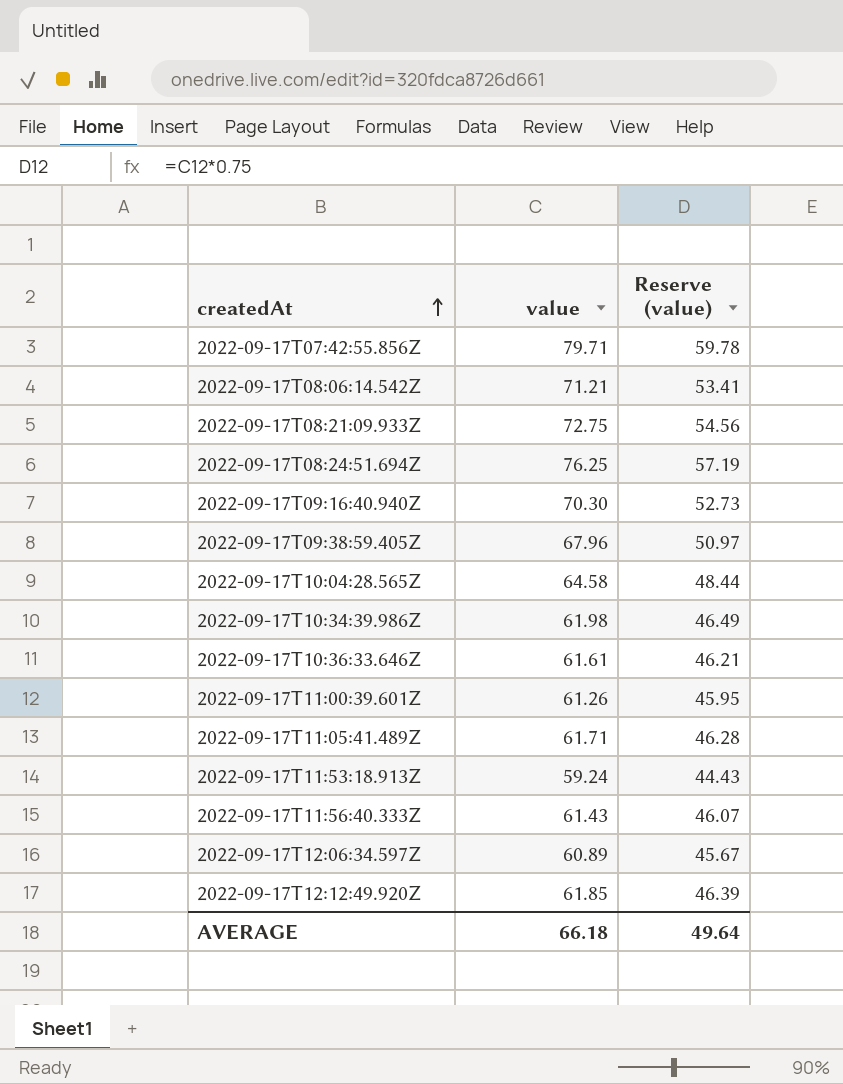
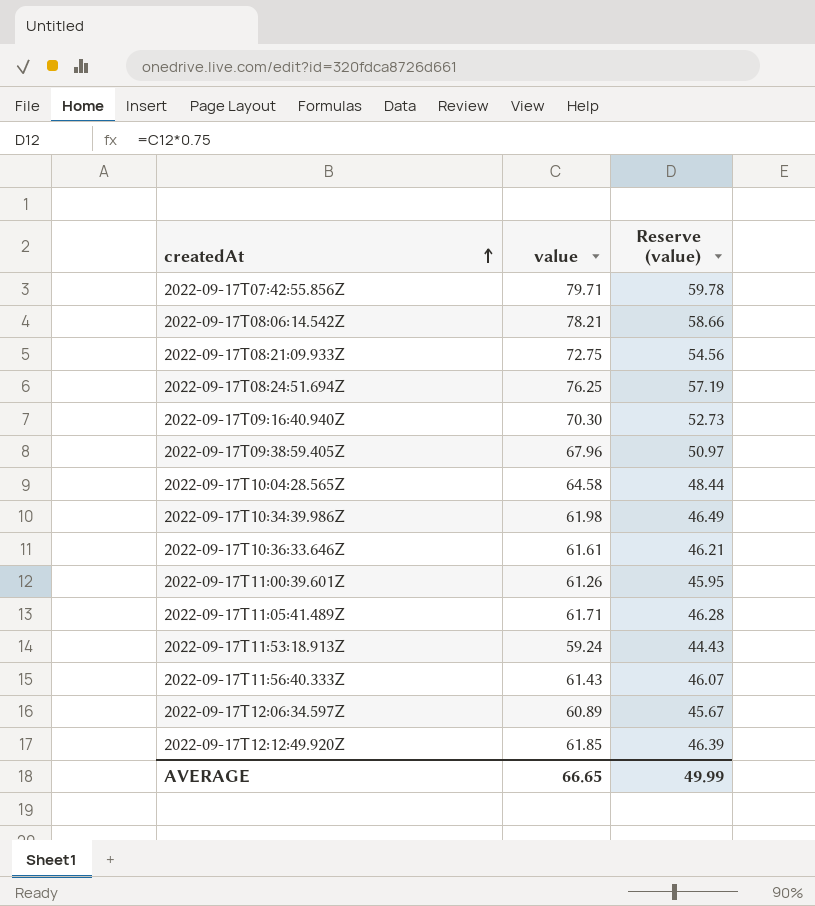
2022-09-17T08:06:14.542Z | value: 71.21 -> 78.21
2022-09-17T08:06:14.542Z | Reserve (value): 53.41 -> 58.66
AVERAGE | value: 66.18 -> 66.65
AVERAGE | Reserve (value): 49.64 -> 49.99

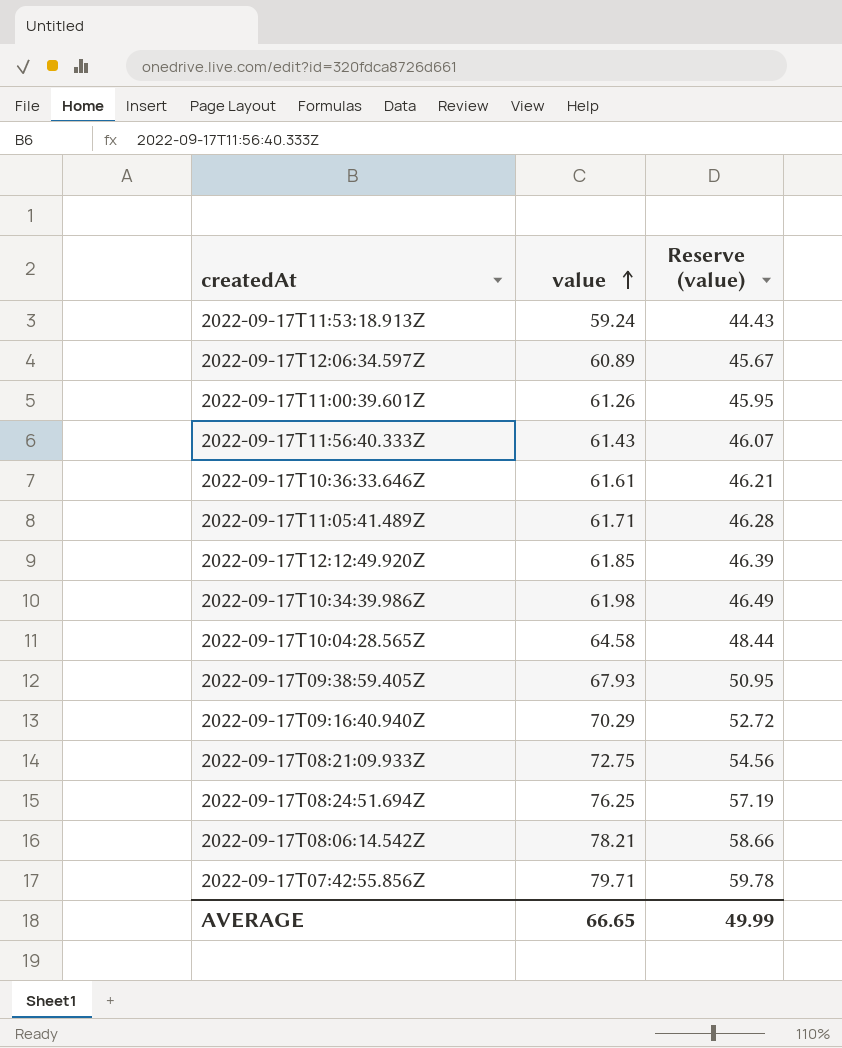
row order: createdAt ascending -> value ascending
2022-09-17T09:38:59.405Z | value: 67.96 -> 67.93
2022-09-17T09:38:59.405Z | Reserve (value): 50.97 -> 50.95
2022-09-17T09:16:40.940Z | value: 70.30 -> 70.29
2022-09-17T09:16:40.940Z | Reserve (value): 52.73 -> 52.72

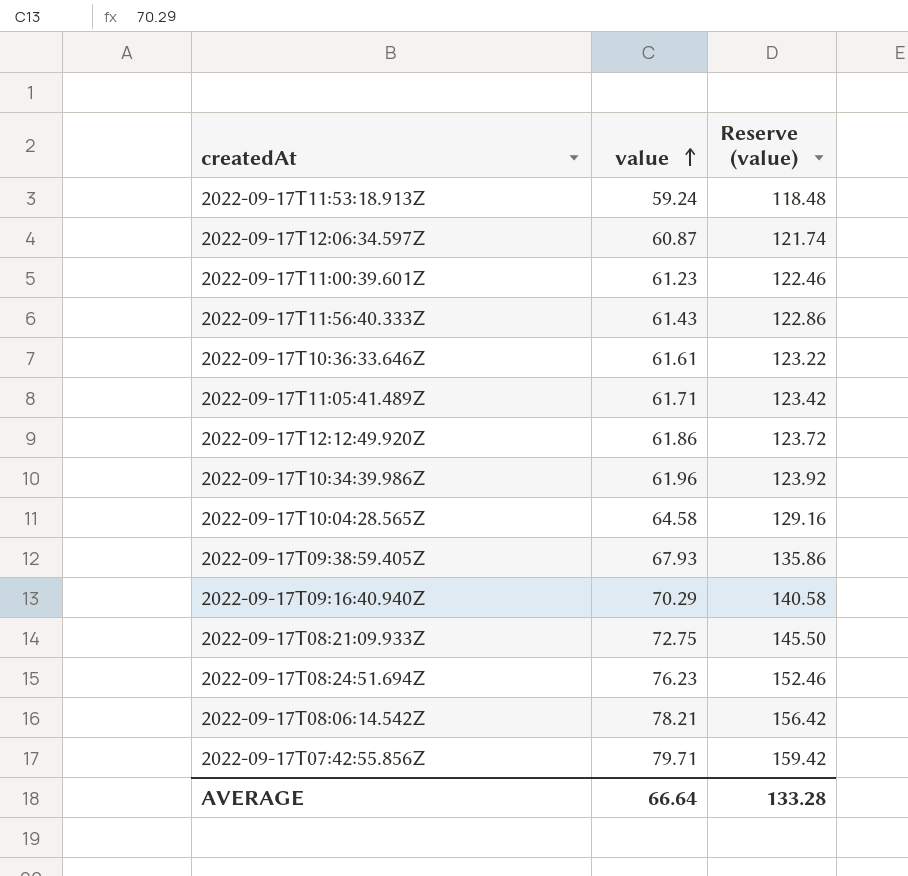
column Reserve (value) | formula: [value] * 0.75 -> [value] * 2
2022-09-17T12:06:34.597Z | value: 60.89 -> 60.87
2022-09-17T11:00:39.601Z | value: 61.26 -> 61.23
2022-09-17T12:12:49.920Z | value: 61.85 -> 61.86
2022-09-17T10:34:39.986Z | value: 61.98 -> 61.96
2022-09-17T08:24:51.694Z | value: 76.25 -> 76.23
AVERAGE | value: 66.65 -> 66.64
AVERAGE | Reserve (value): 49.99 -> 133.28

